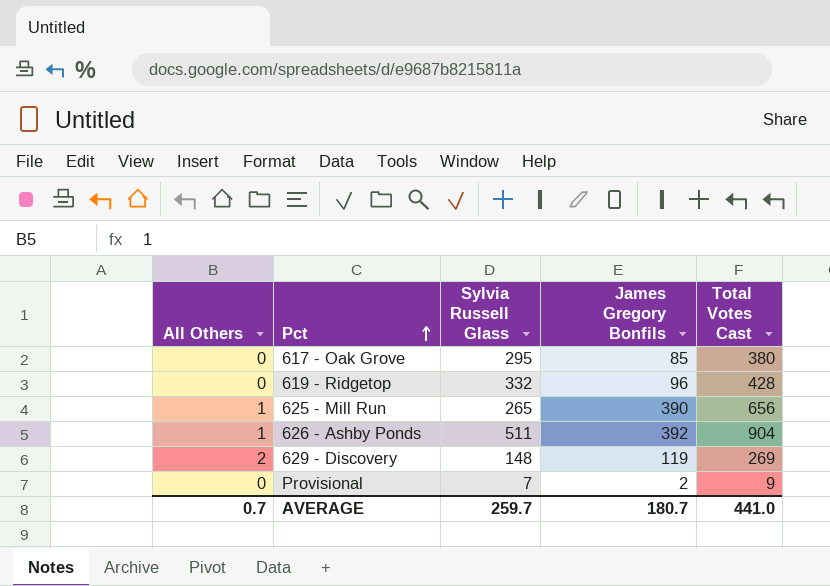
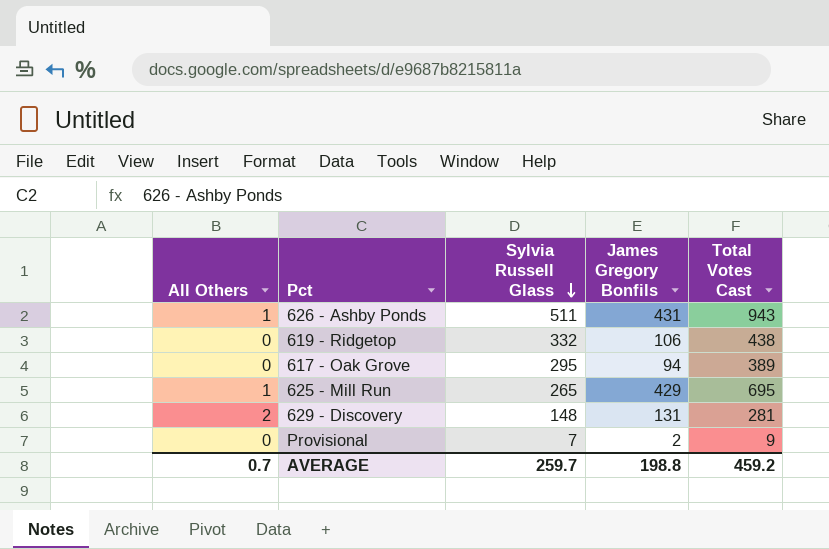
row order: Pct ascending -> Sylvia Russell Glass descending
626 - Ashby Ponds | James Gregory Bonfils: 392 -> 431
626 - Ashby Ponds | Total Votes Cast: 904 -> 943
619 - Ridgetop | James Gregory Bonfils: 96 -> 106
619 - Ridgetop | Total Votes Cast: 428 -> 438
617 - Oak Grove | James Gregory Bonfils: 85 -> 94
617 - Oak Grove | Total Votes Cast: 380 -> 389
625 - Mill Run | James Gregory Bonfils: 390 -> 429
625 - Mill Run | Total Votes Cast: 656 -> 695
629 - Discovery | James Gregory Bonfils: 119 -> 131
629 - Discovery | Total Votes Cast: 269 -> 281
AVERAGE | James Gregory Bonfils: 180.7 -> 198.8
AVERAGE | Total Votes Cast: 441.0 -> 459.2

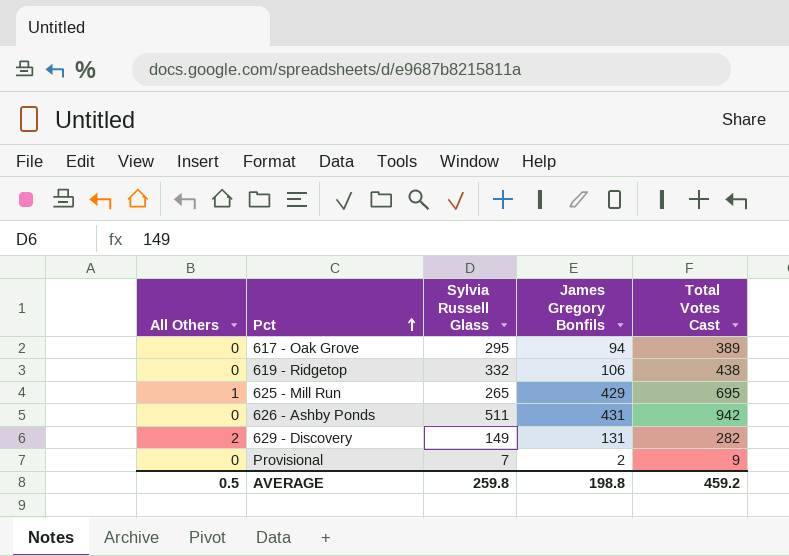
row order: Sylvia Russell Glass descending -> Pct ascending
626 - Ashby Ponds | All Others: 1 -> 0
626 - Ashby Ponds | Total Votes Cast: 943 -> 942
629 - Discovery | Sylvia Russell Glass: 148 -> 149
629 - Discovery | Total Votes Cast: 281 -> 282
AVERAGE | All Others: 0.7 -> 0.5
AVERAGE | Sylvia Russell Glass: 259.7 -> 259.8

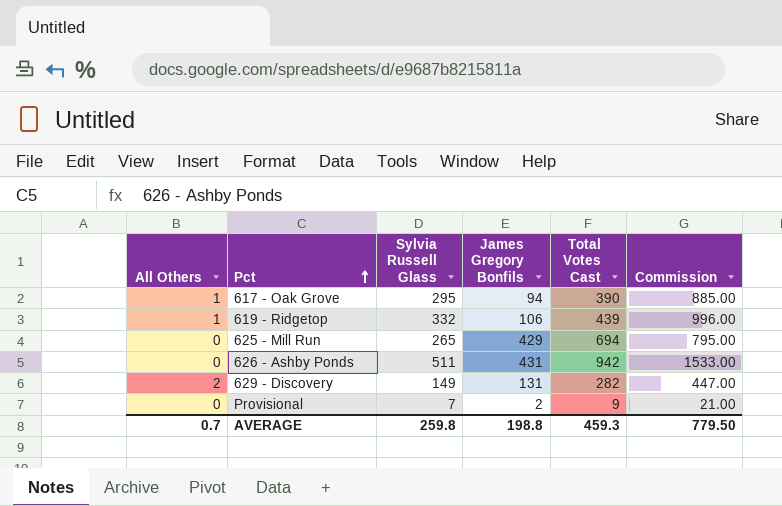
column Commission | formula: none -> [Sylvia Russell Glass] * 3
617 - Oak Grove | All Others: 0 -> 1
617 - Oak Grove | Total Votes Cast: 389 -> 390
619 - Ridgetop | All Others: 0 -> 1
619 - Ridgetop | Total Votes Cast: 438 -> 439
625 - Mill Run | All Others: 1 -> 0
625 - Mill Run | Total Votes Cast: 695 -> 694
AVERAGE | All Others: 0.5 -> 0.7
AVERAGE | Total Votes Cast: 459.2 -> 459.3

